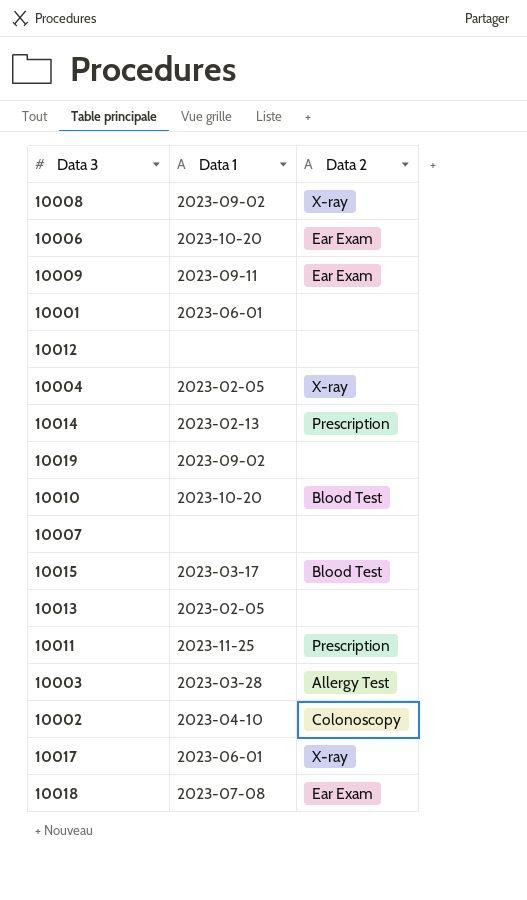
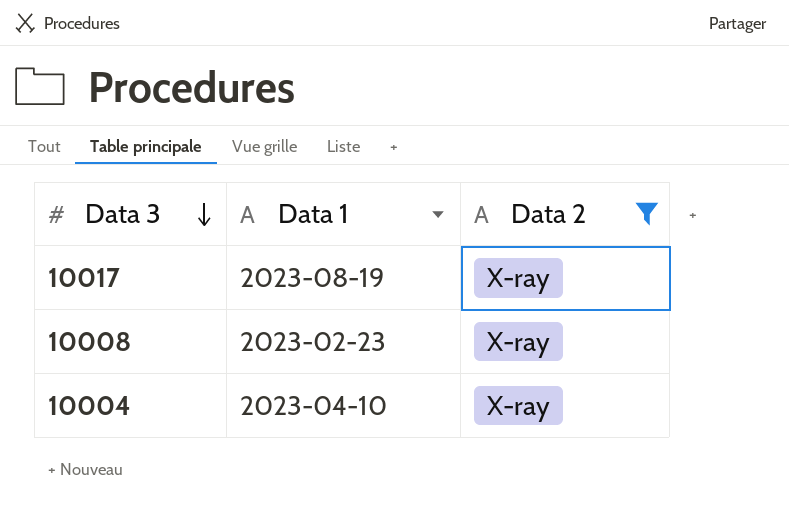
filter: none -> Data 2 = X-ray
row order: none -> Data 3 descending
10017 | Data 1: 2023-06-01 -> 2023-08-19
10008 | Data 1: 2023-09-02 -> 2023-02-23
10004 | Data 1: 2023-02-05 -> 2023-04-10

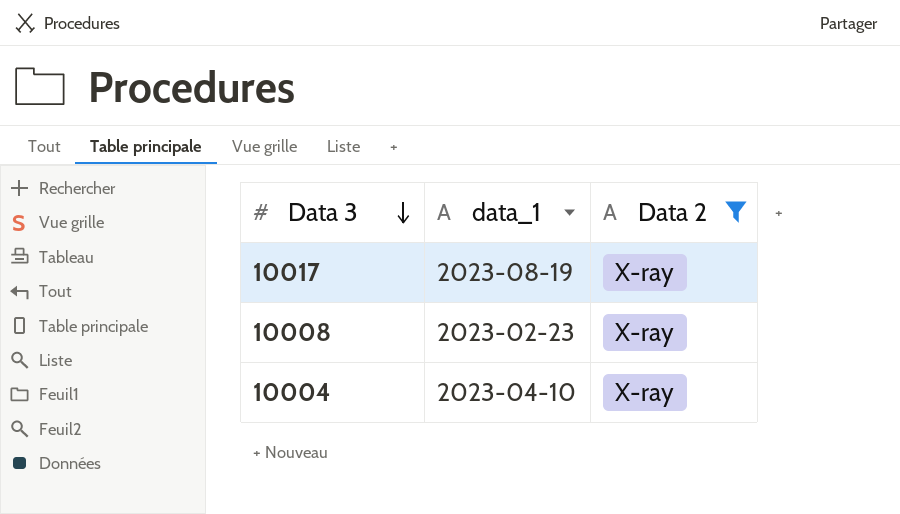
column name: Data 1 -> data_1

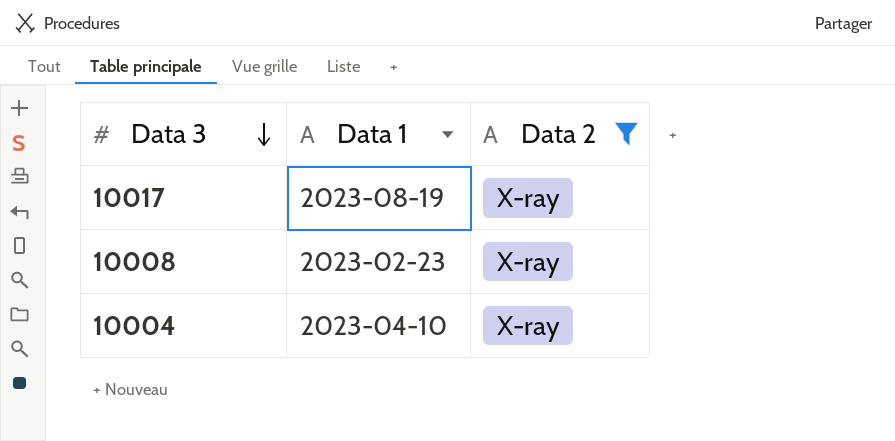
column name: data_1 -> Data 1

